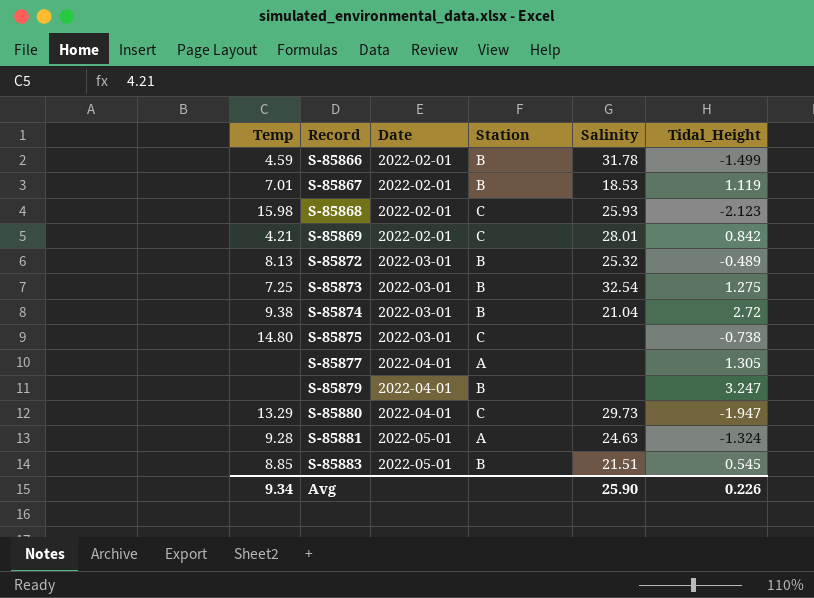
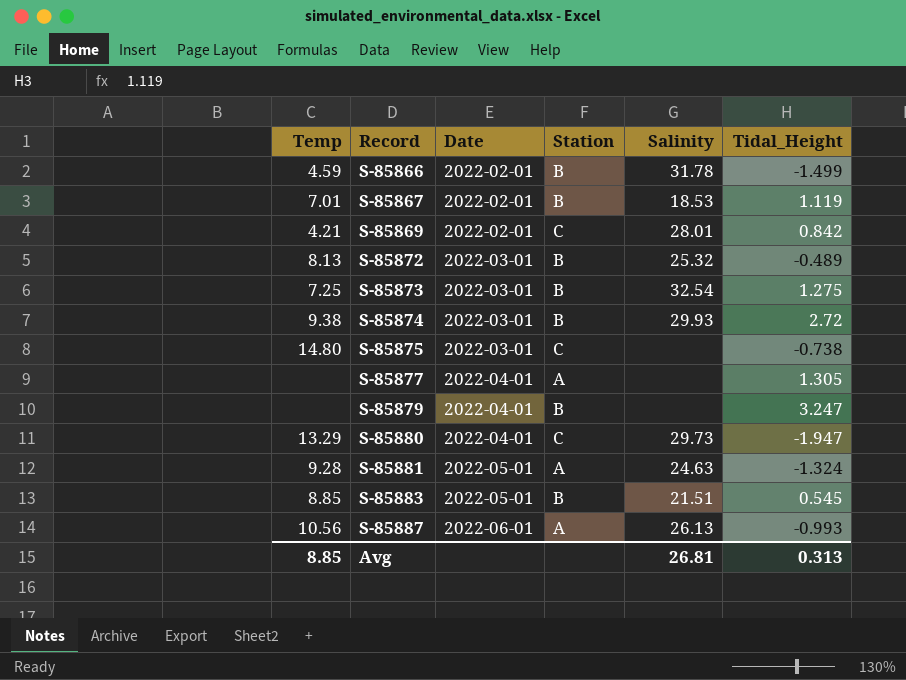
row S-85868: 15.98 | 2022-02-01 | C | 25.93 | -2.123 -> none
S-85874 | Salinity: 21.04 -> 29.93
row S-85887: none -> 10.56 | 2022-06-01 | A | 26.13 | -0.993
Avg | Temp: 9.34 -> 8.85
Avg | Salinity: 25.90 -> 26.81
Avg | Tidal_Height: 0.226 -> 0.313

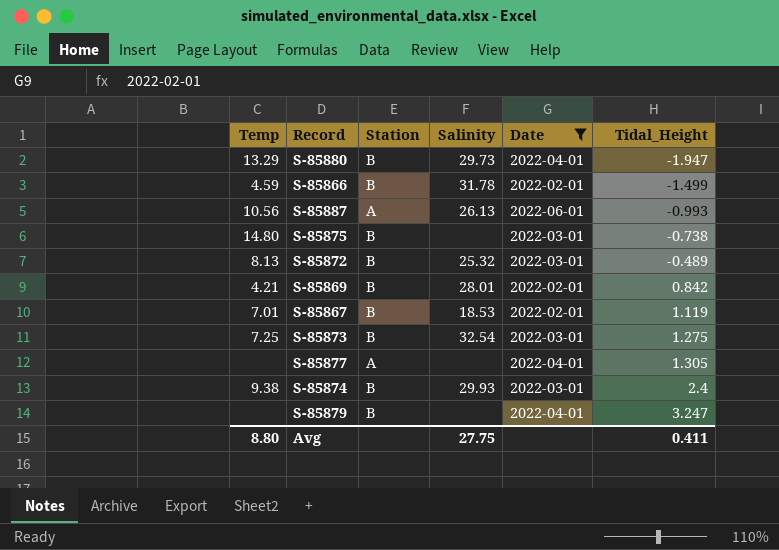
filter: none -> Date != 2022-05-01
row order: Record ascending -> Tidal_Height ascending
column Date | position: 3 -> 5
S-85880 | Station: C -> B
S-85875 | Station: C -> B
S-85869 | Station: C -> B
S-85874 | Tidal_Height: 2.72 -> 2.4
Avg | Temp: 8.85 -> 8.80
Avg | Salinity: 26.81 -> 27.75
Avg | Tidal_Height: 0.313 -> 0.411

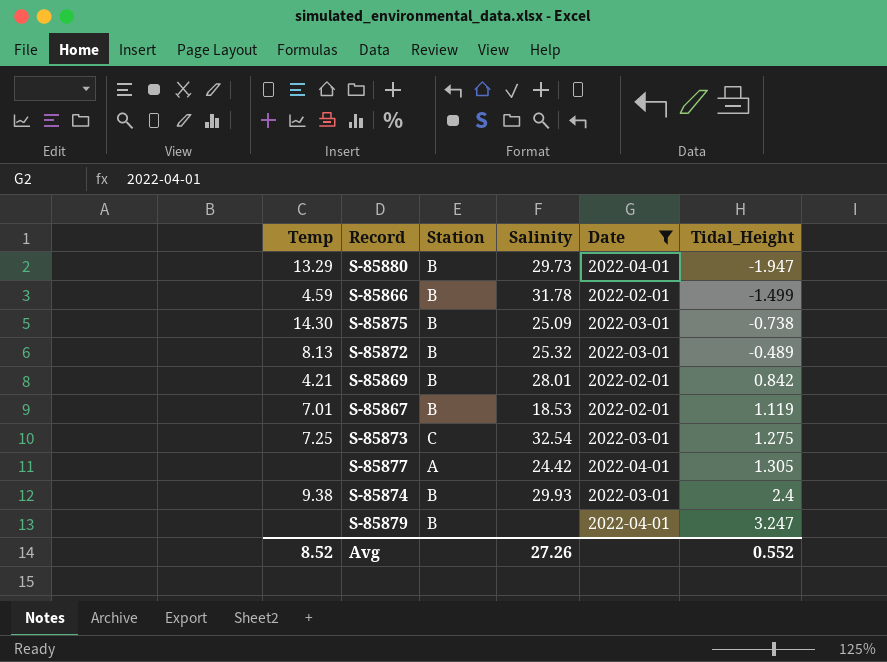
row S-85887: 10.56 | A | 26.13 | 2022-06-01 | -0.993 -> none
S-85875 | Temp: 14.80 -> 14.30
S-85875 | Salinity: none -> 25.09
S-85873 | Station: B -> C
S-85877 | Salinity: none -> 24.42
Avg | Temp: 8.80 -> 8.52
Avg | Salinity: 27.75 -> 27.26
Avg | Tidal_Height: 0.411 -> 0.552

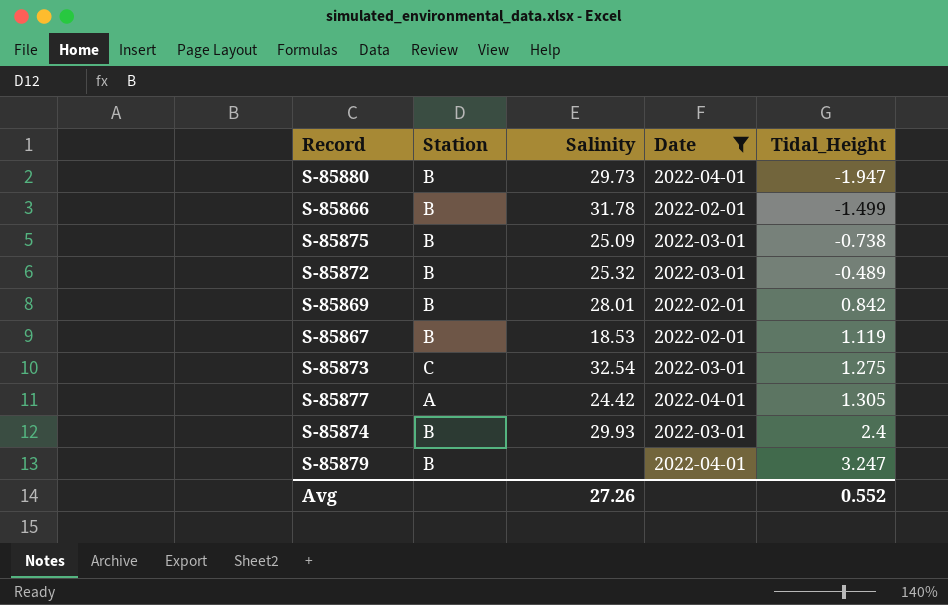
column Temp | position: 1 -> none

